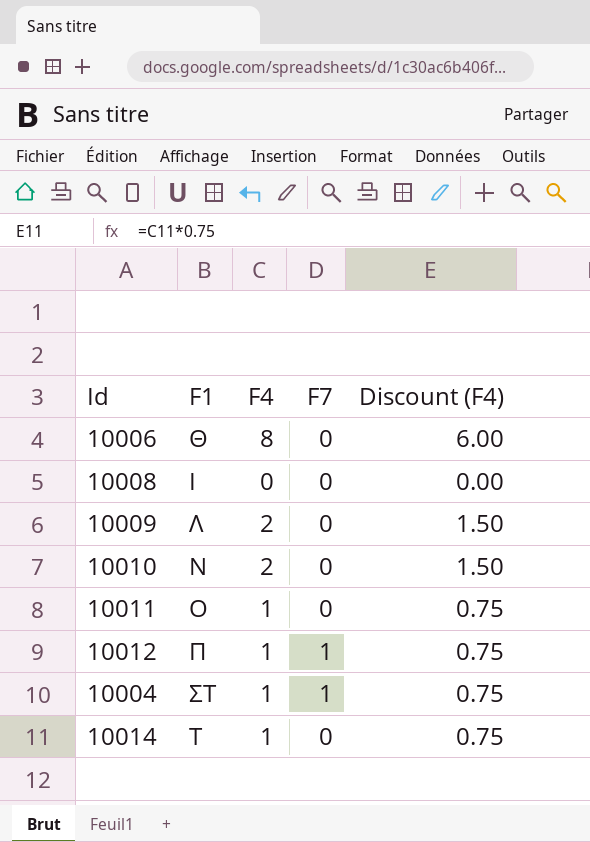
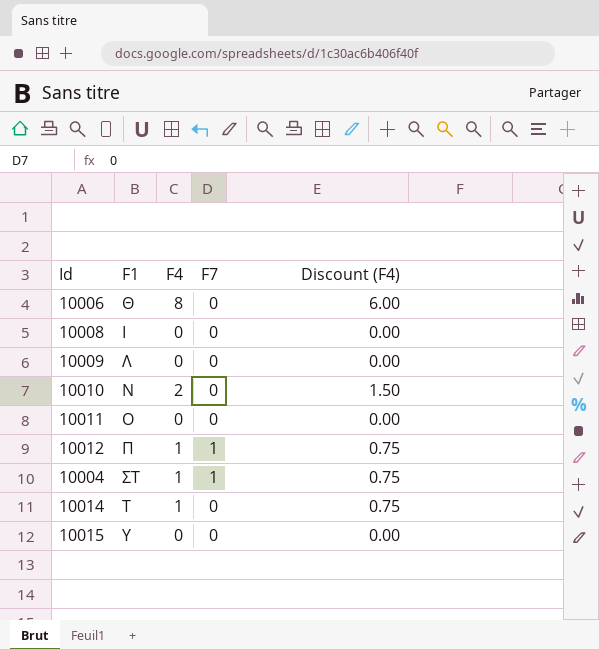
10009 | F4: 2 -> 0
10009 | Discount (F4): 1.50 -> 0.00
10011 | F4: 1 -> 0
10011 | Discount (F4): 0.75 -> 0.00
row 10015: none -> Υ | 0 | 0 | 0.00

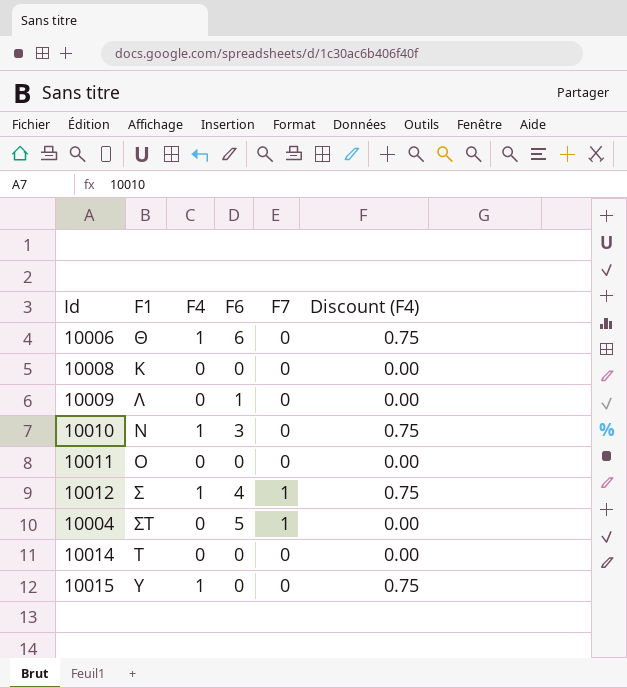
column F6 | position: none -> 4
10006 | F4: 8 -> 1
10006 | Discount (F4): 6.00 -> 0.75
10008 | F1: Ι -> Κ
10010 | F4: 2 -> 1
10010 | Discount (F4): 1.50 -> 0.75
10012 | F1: Π -> Σ
10004 | F4: 1 -> 0
10004 | Discount (F4): 0.75 -> 0.00
10014 | F4: 1 -> 0
10014 | Discount (F4): 0.75 -> 0.00
10015 | F4: 0 -> 1
10015 | Discount (F4): 0.00 -> 0.75

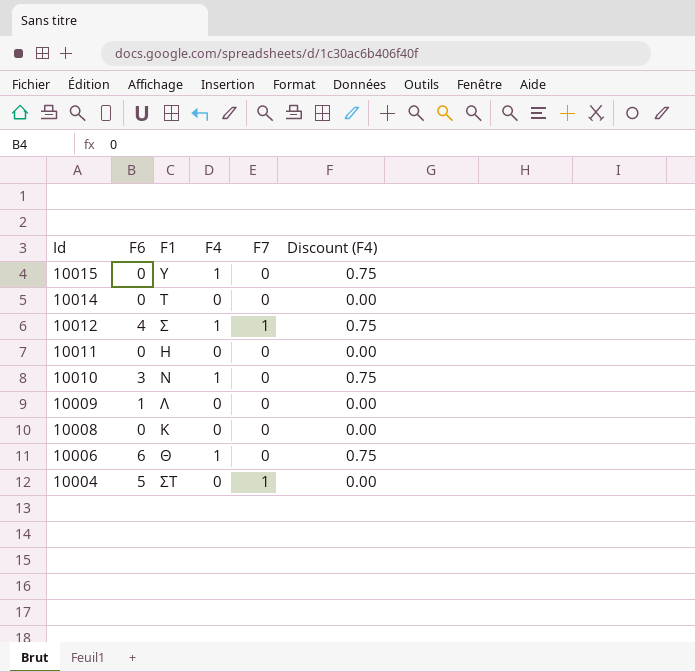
row order: F1 ascending -> Id descending
column F6 | position: 4 -> 2
10011 | F1: Ο -> Η

